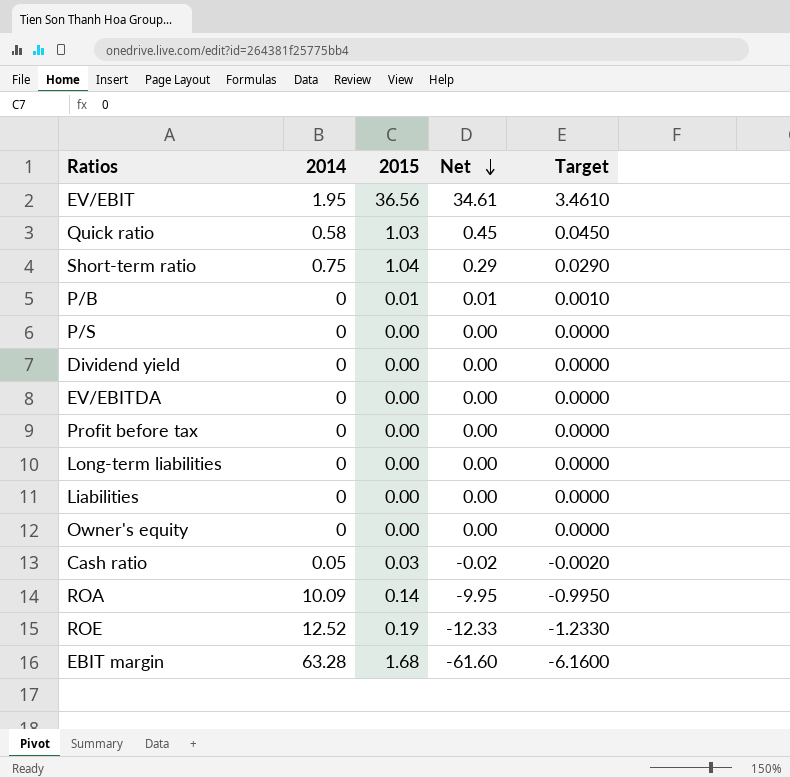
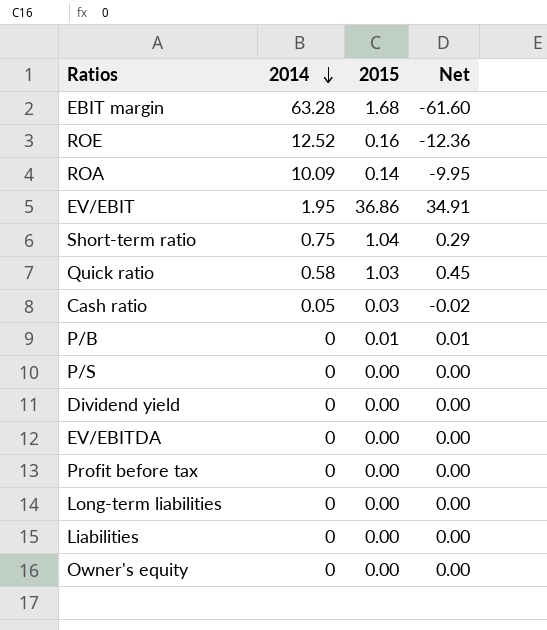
row order: Net descending -> 2014 descending
column Target | formula: [Net] * 0.1 -> none
ROE | 2015: 0.19 -> 0.16
ROE | Net: -12.33 -> -12.36
EV/EBIT | 2015: 36.56 -> 36.86
EV/EBIT | Net: 34.61 -> 34.91

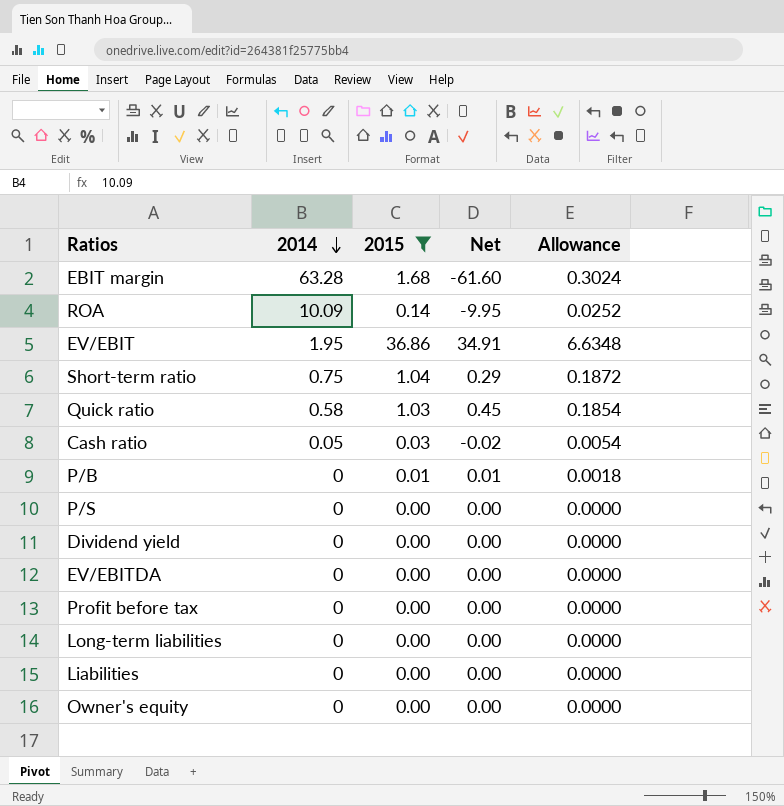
filter: none -> 2015 != 0.16
column Allowance | formula: none -> [2015] * 0.18

